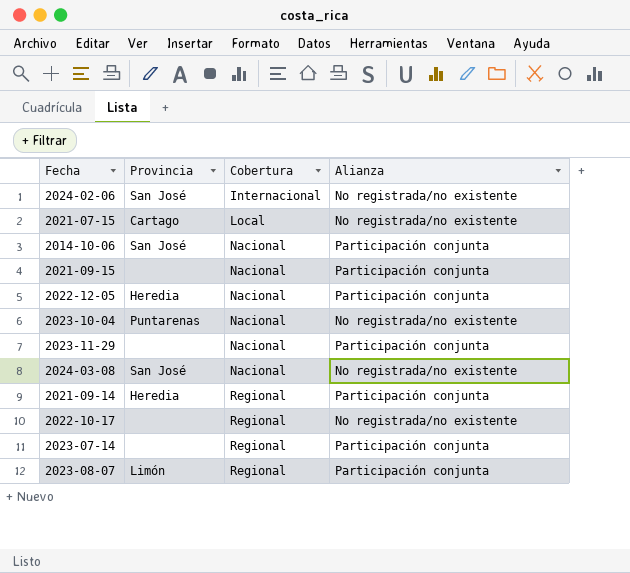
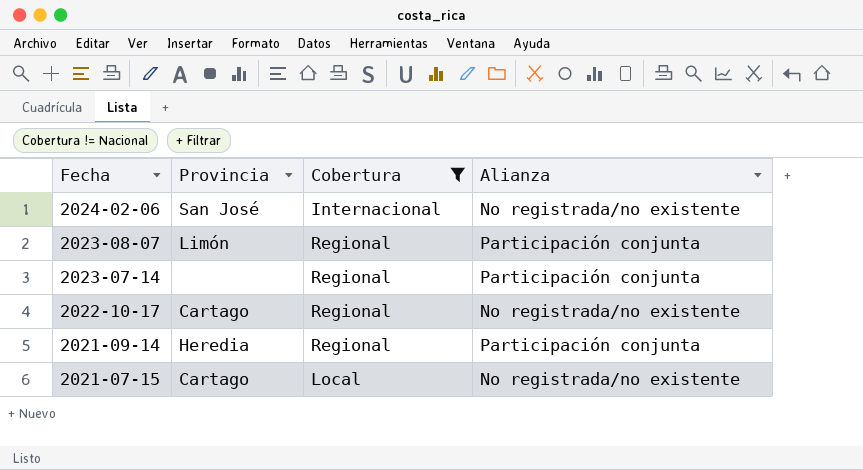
filter: none -> Cobertura != Nacional
row order: Cobertura ascending -> Fecha descending
2022-10-17 | Provincia: none -> Cartago

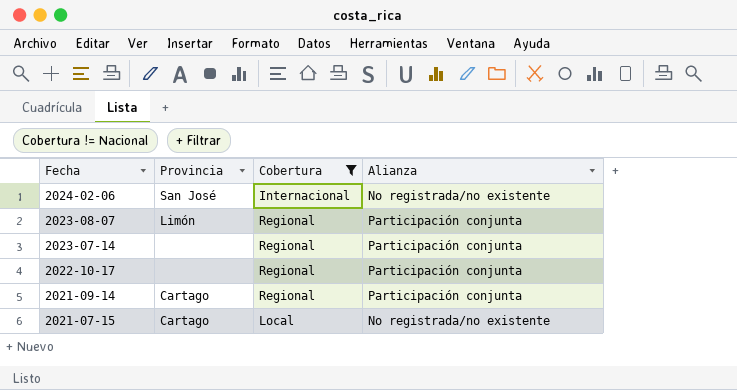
2022-10-17 | Provincia: Cartago -> none
2022-10-17 | Alianza: No registrada/no existente -> Participación conjunta
2021-09-14 | Provincia: Heredia -> Cartago

